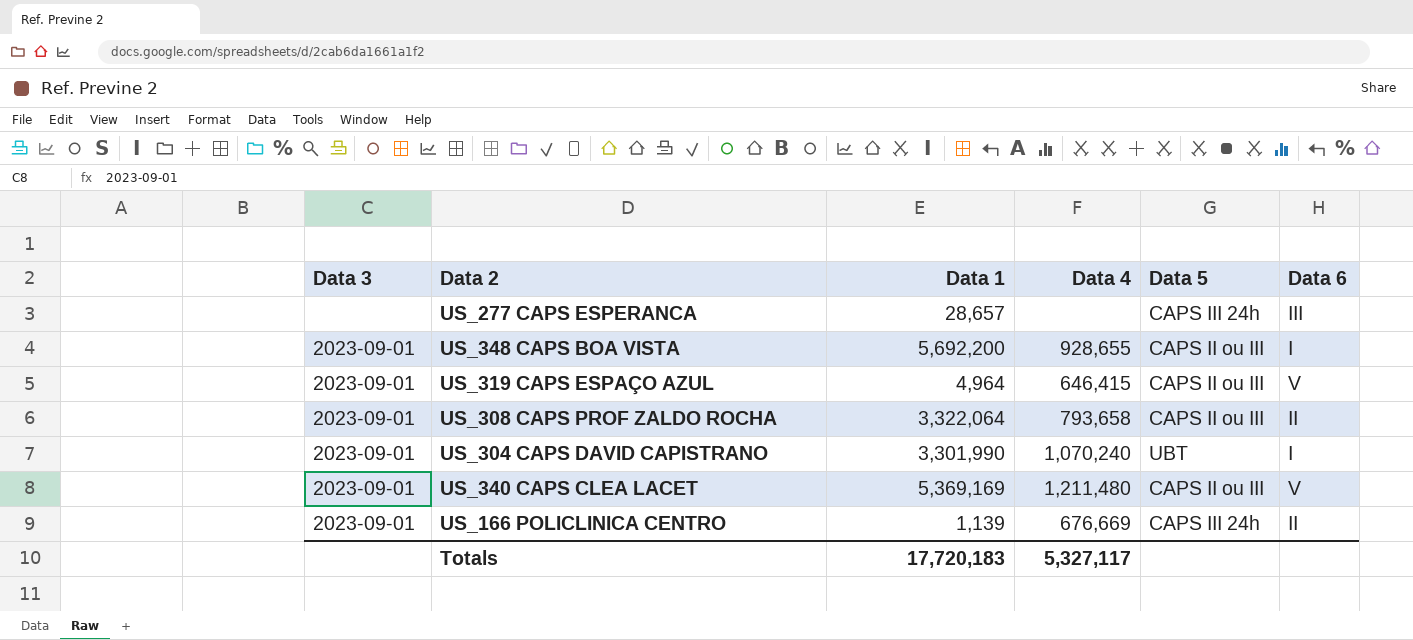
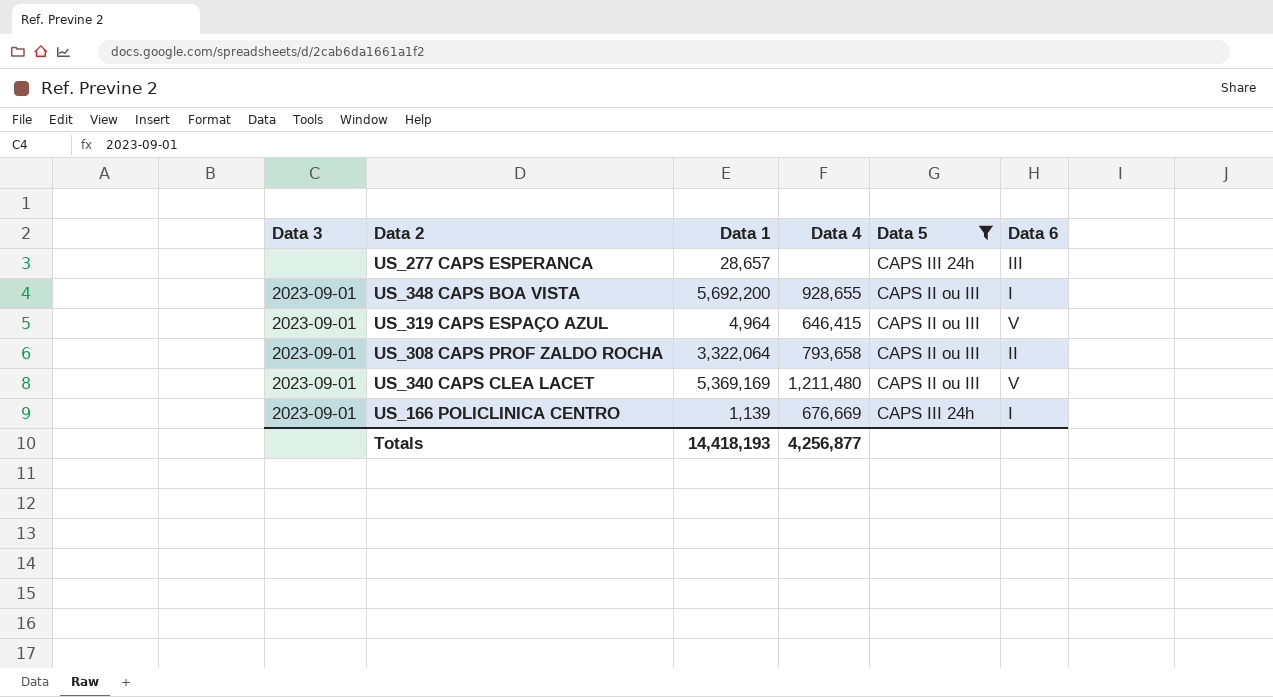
filter: none -> Data 5 != UBT
US_166 POLICLINICA CENTRO | Data 6: II -> I
Totals | Data 1: 17,720,183 -> 14,418,193
Totals | Data 4: 5,327,117 -> 4,256,877

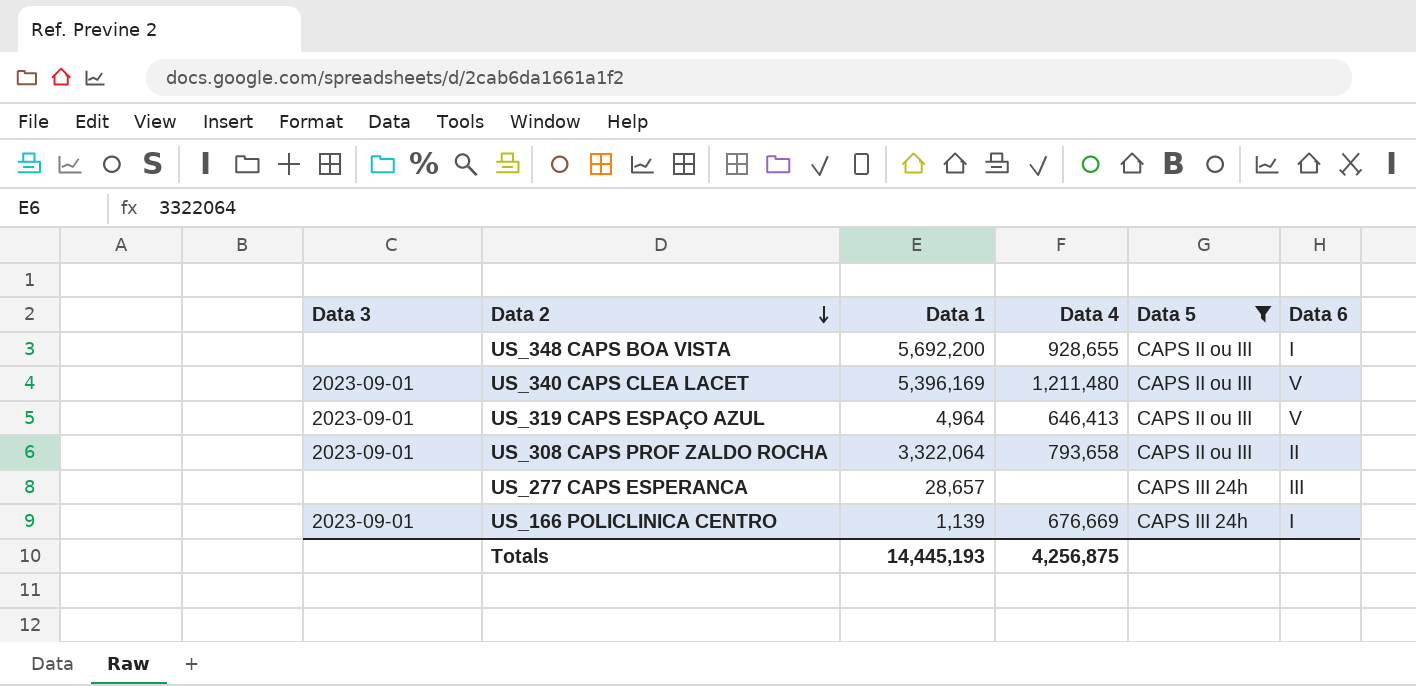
row order: none -> Data 2 descending
US_348 CAPS BOA VISTA | Data 3: 2023-09-01 -> none
US_340 CAPS CLEA LACET | Data 1: 5,369,169 -> 5,396,169
US_319 CAPS ESPAÇO AZUL | Data 4: 646,415 -> 646,413
Totals | Data 1: 14,418,193 -> 14,445,193
Totals | Data 4: 4,256,877 -> 4,256,875

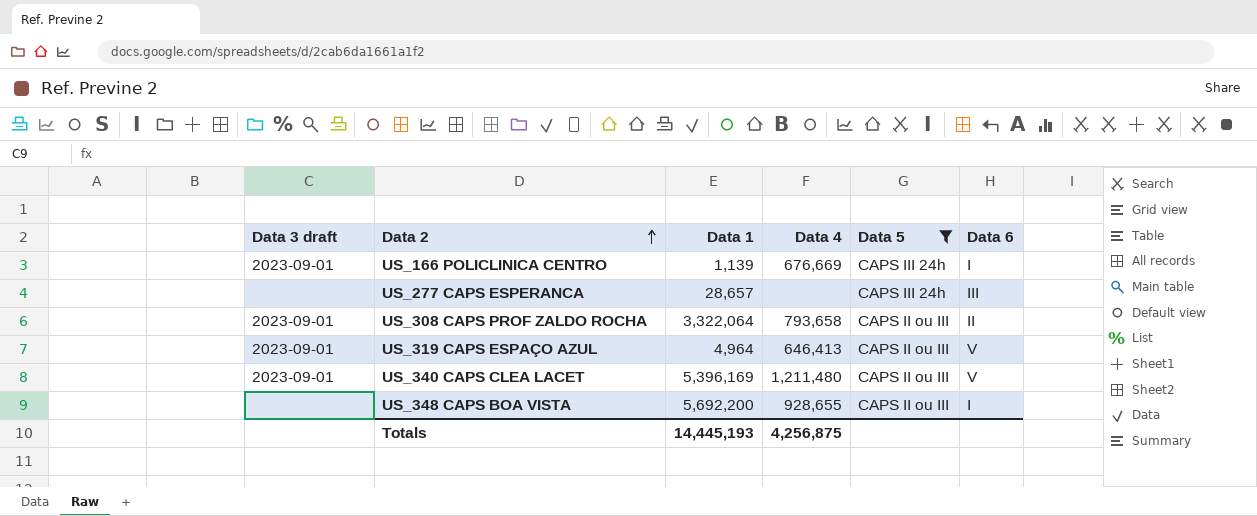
row order: Data 2 descending -> Data 2 ascending
column name: Data 3 -> Data 3 draft

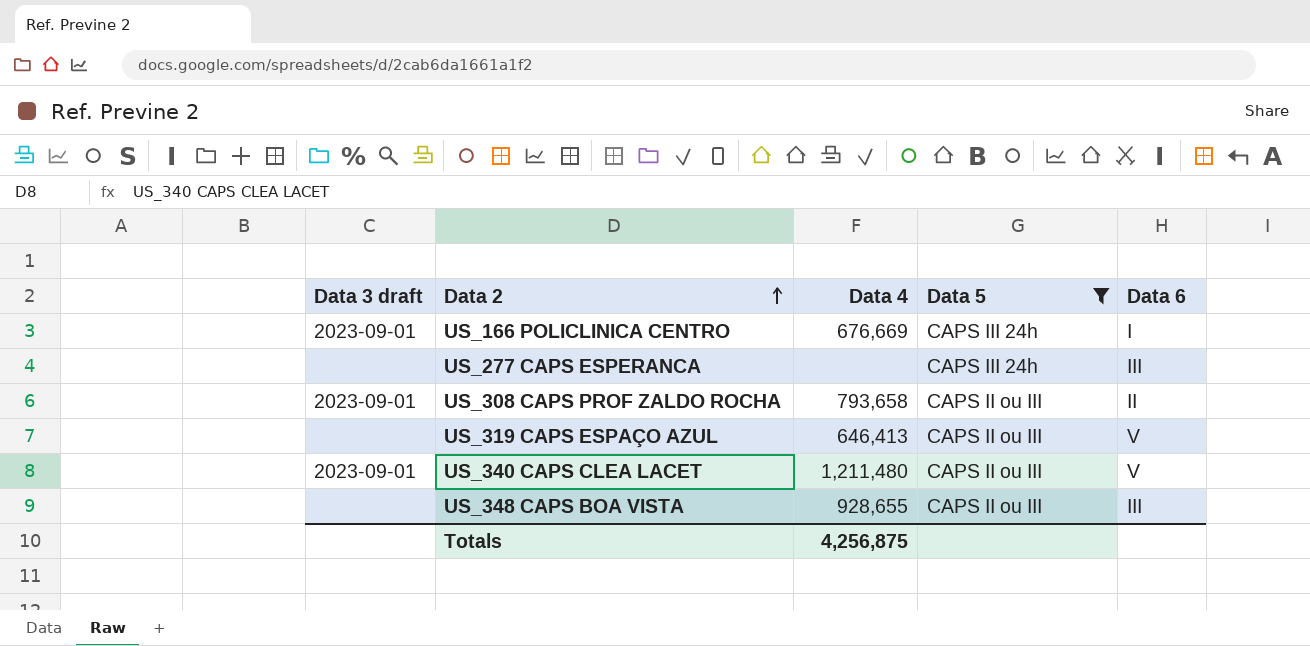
column Data 1 | position: 3 -> none
US_319 CAPS ESPAÇO AZUL | Data 3 draft: 2023-09-01 -> none
US_348 CAPS BOA VISTA | Data 6: I -> III

